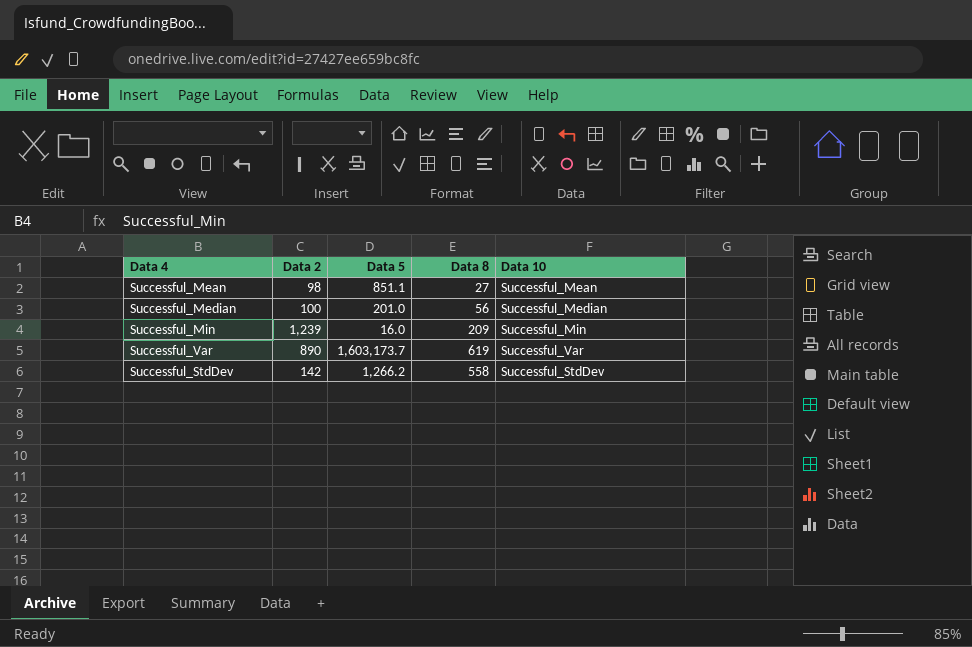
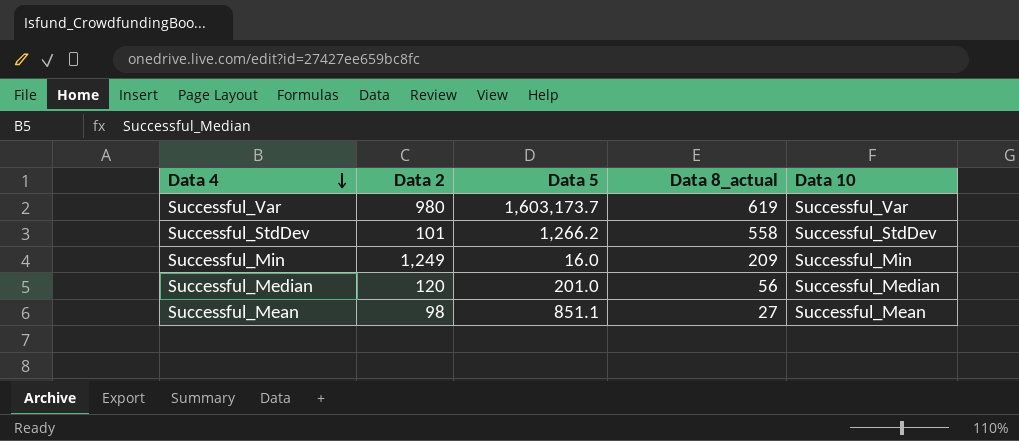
row order: none -> Data 4 descending
column name: Data 8 -> Data 8_actual
Successful_Var | Data 2: 890 -> 980
Successful_StdDev | Data 2: 142 -> 101
Successful_Min | Data 2: 1,239 -> 1,249
Successful_Median | Data 2: 100 -> 120

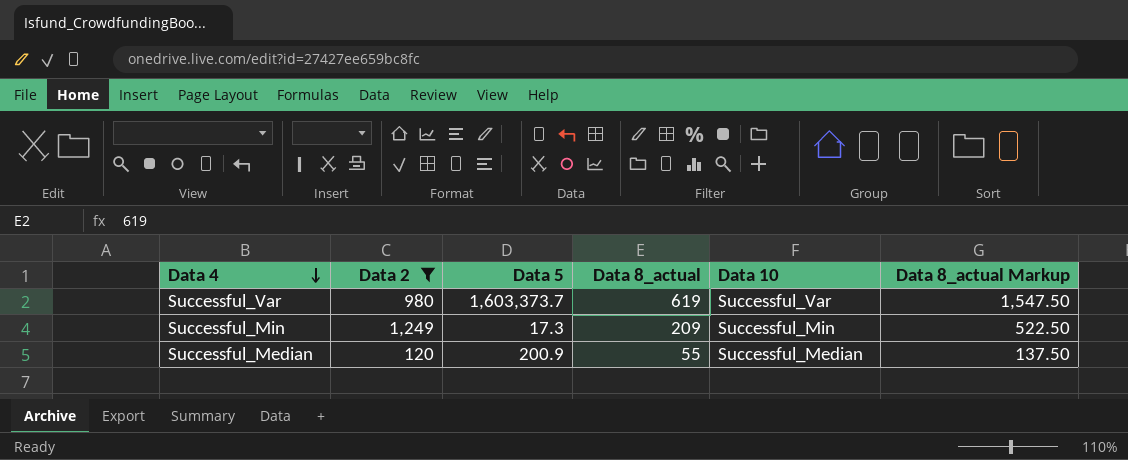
filter: none -> Data 2 >= 120
column Data 8_actual Markup | formula: none -> [Data 8_actual] * 2.5
Successful_Var | Data 5: 1,603,173.7 -> 1,603,373.7
Successful_Min | Data 5: 16.0 -> 17.3
Successful_Median | Data 5: 201.0 -> 200.9
Successful_Median | Data 8_actual: 56 -> 55

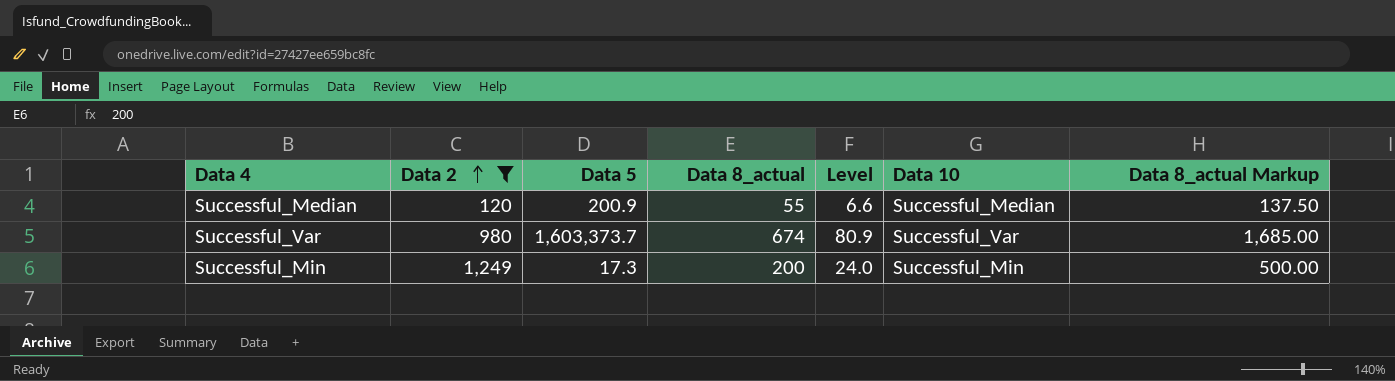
row order: Data 4 descending -> Data 2 ascending
column Level | formula: none -> [Data 8_actual] * 0.12
Successful_Var | Data 8_actual: 619 -> 674
Successful_Var | Data 8_actual Markup: 1,547.50 -> 1,685.00
Successful_Min | Data 8_actual: 209 -> 200
Successful_Min | Data 8_actual Markup: 522.50 -> 500.00

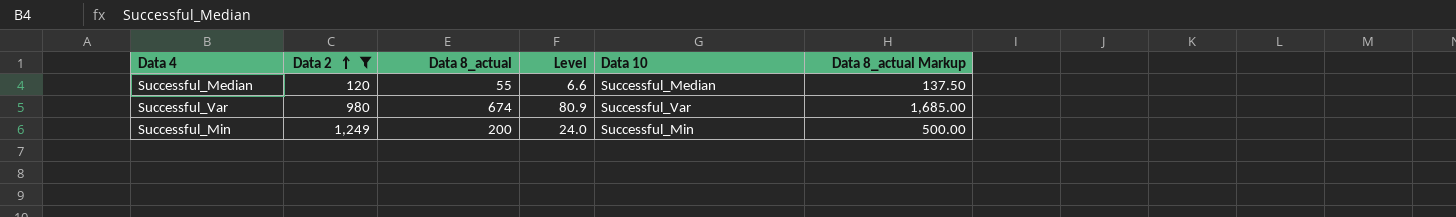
column Data 5 | position: 3 -> none

